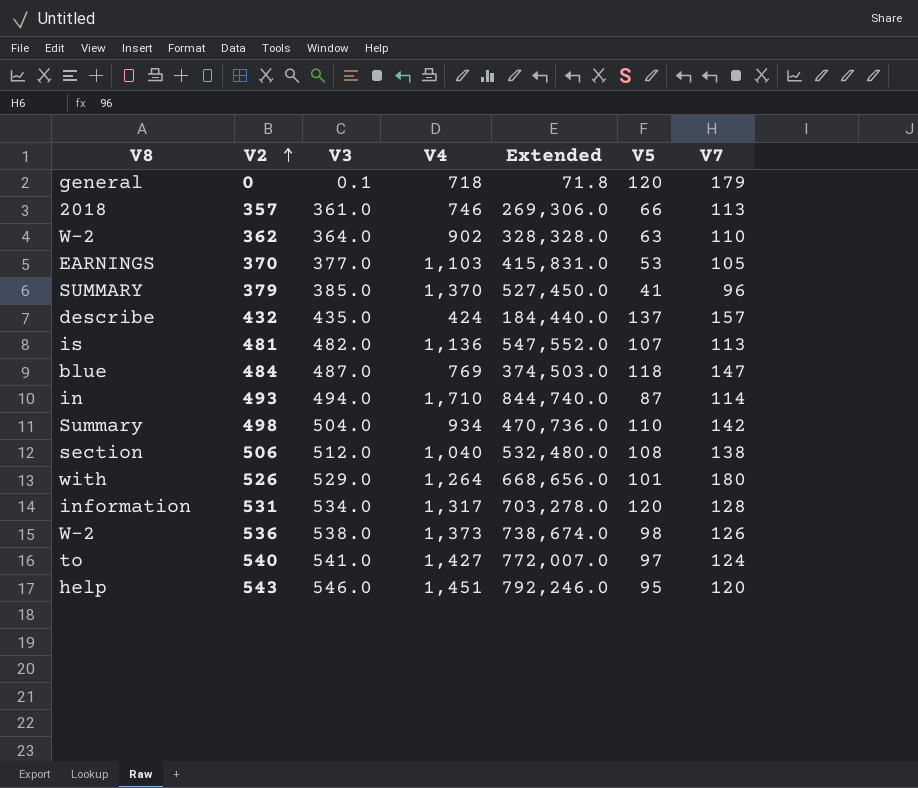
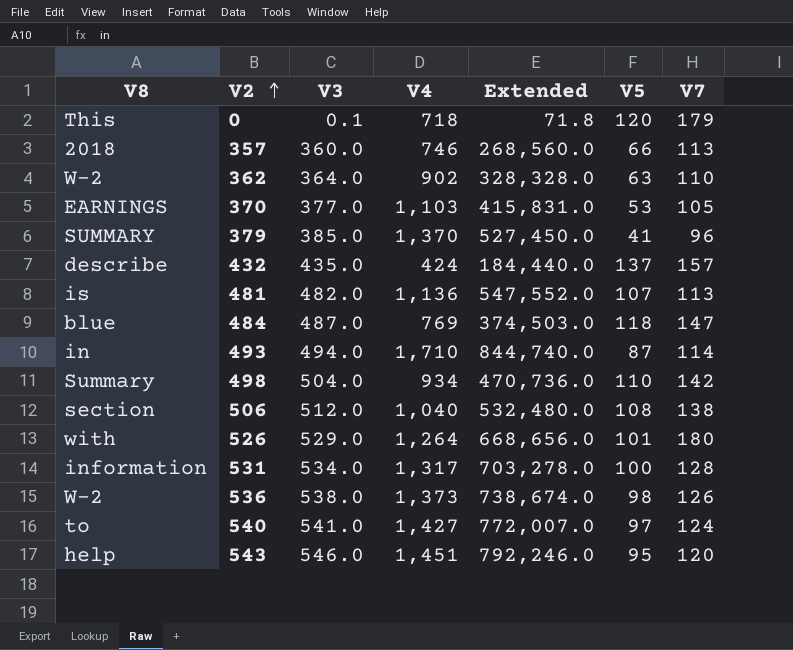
0 | V8: general -> This
357 | V3: 361.0 -> 360.0
357 | Extended: 269,306.0 -> 268,560.0
531 | V5: 120 -> 100

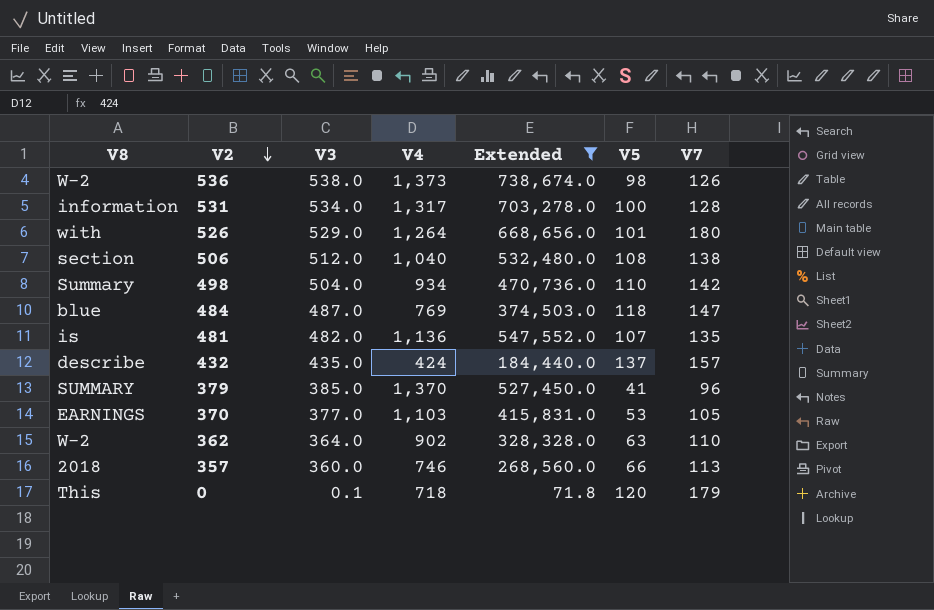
filter: none -> Extended <= 738,674.0
row order: V2 ascending -> V2 descending
481 | V7: 113 -> 135

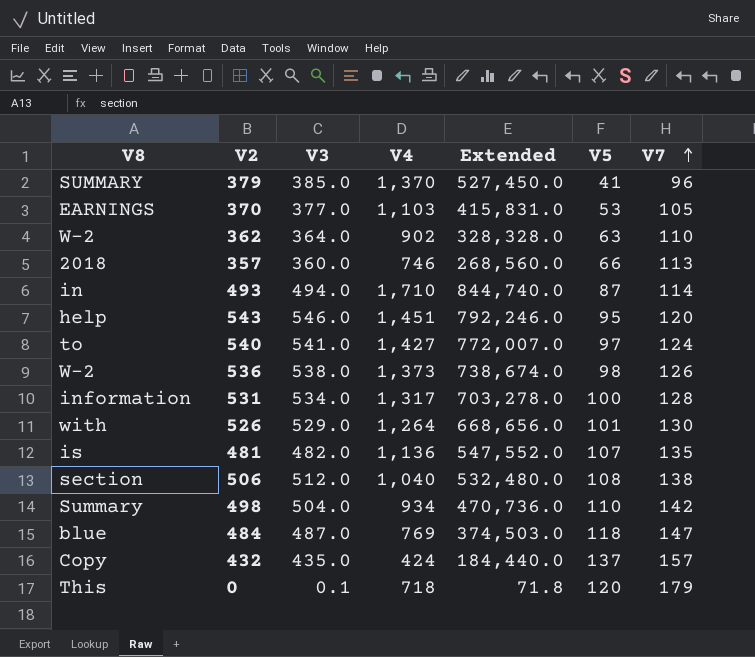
filter: Extended <= 738,674.0 -> none
row order: V2 descending -> V7 ascending
526 | V7: 180 -> 130
432 | V8: describe -> Copy

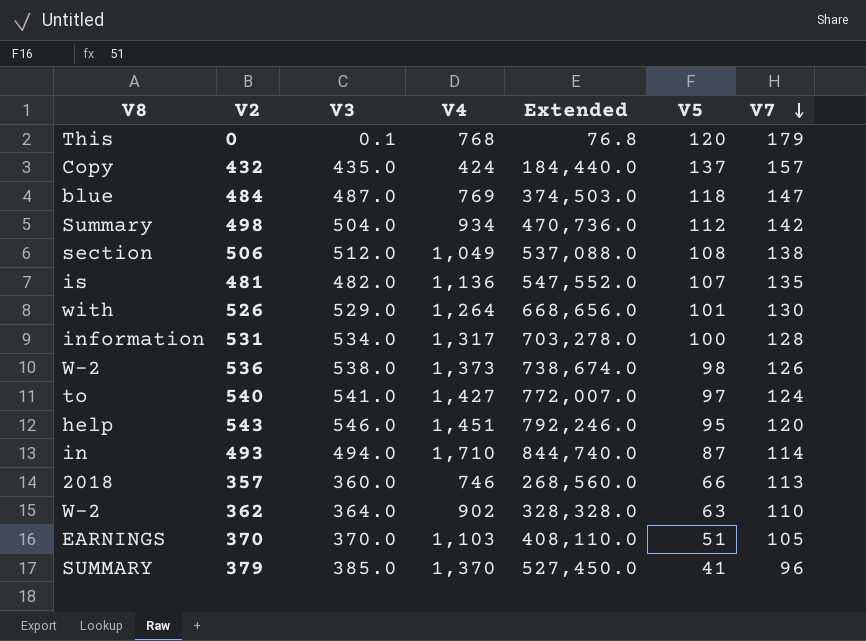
row order: V7 ascending -> V7 descending
0 | V4: 718 -> 768
0 | Extended: 71.8 -> 76.8
498 | V5: 110 -> 112
506 | V4: 1,040 -> 1,049
506 | Extended: 532,480.0 -> 537,088.0
370 | V3: 377.0 -> 370.0
370 | Extended: 415,831.0 -> 408,110.0
370 | V5: 53 -> 51

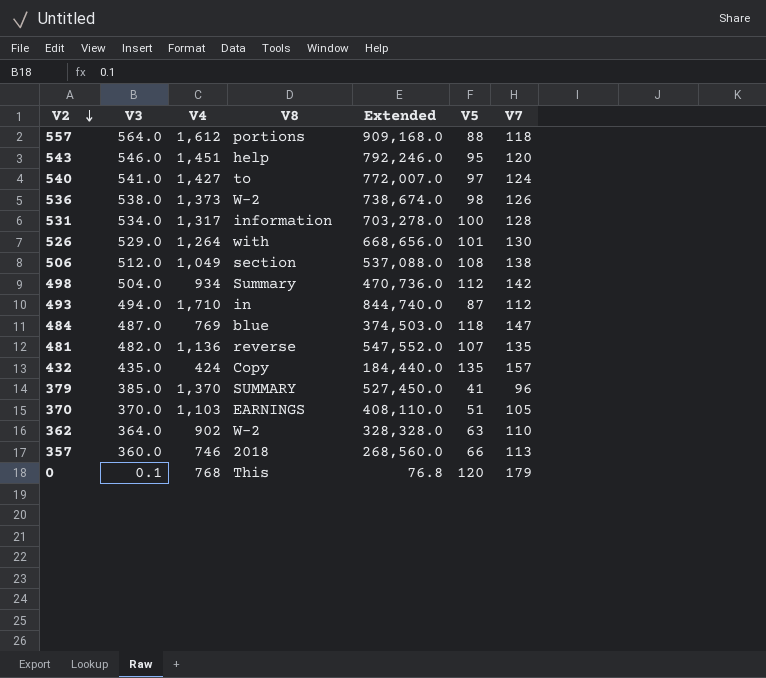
row order: V7 descending -> V2 descending
column V8 | position: 1 -> 4
row 557: none -> 564.0 | 1,612 | portions | 909,168.0 | 88 | 118
493 | V7: 114 -> 112
481 | V8: is -> reverse
432 | V5: 137 -> 135

